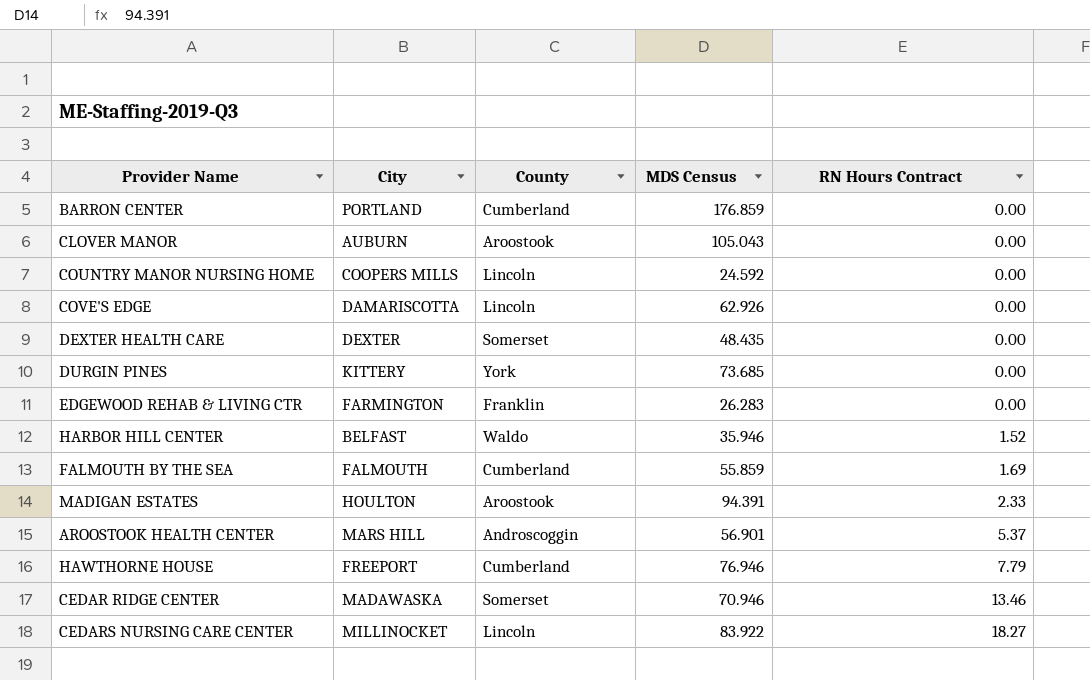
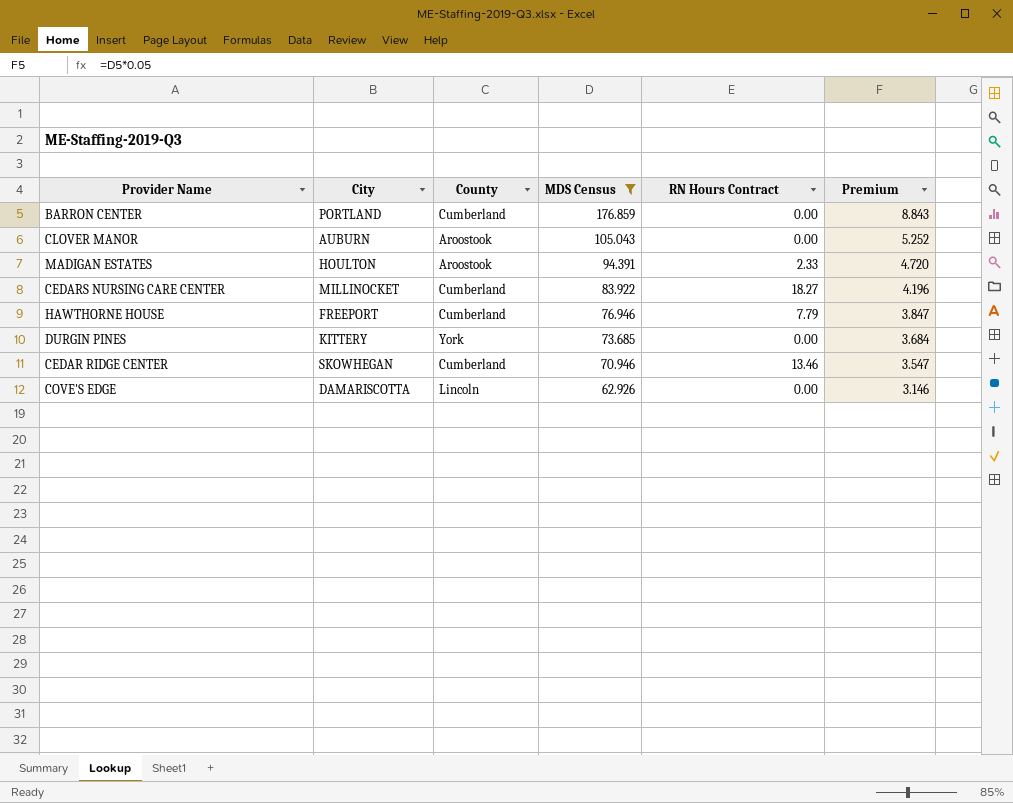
filter: none -> MDS Census >= 62.926
row order: RN Hours Contract ascending -> MDS Census descending
column Premium | formula: none -> [MDS Census] * 0.05
CEDARS NURSING CARE CENTER | County: Lincoln -> Cumberland
CEDAR RIDGE CENTER | City: MADAWASKA -> SKOWHEGAN
CEDAR RIDGE CENTER | County: Somerset -> Cumberland

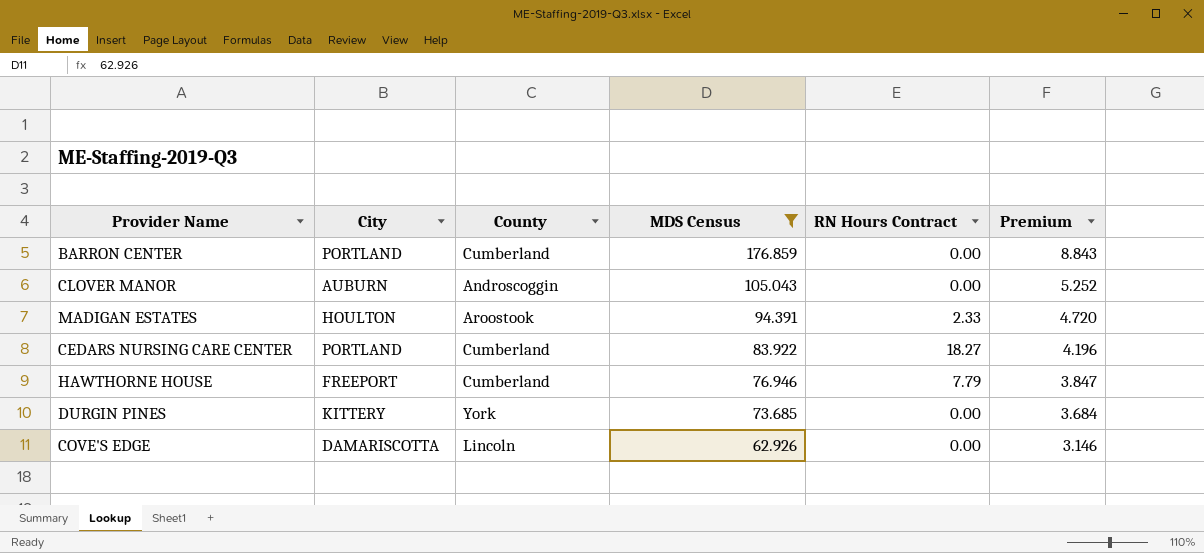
row CEDAR RIDGE CENTER: SKOWHEGAN | Cumberland | 70.946 | 13.46 | 3.547 -> none
CLOVER MANOR | County: Aroostook -> Androscoggin
CEDARS NURSING CARE CENTER | City: MILLINOCKET -> PORTLAND

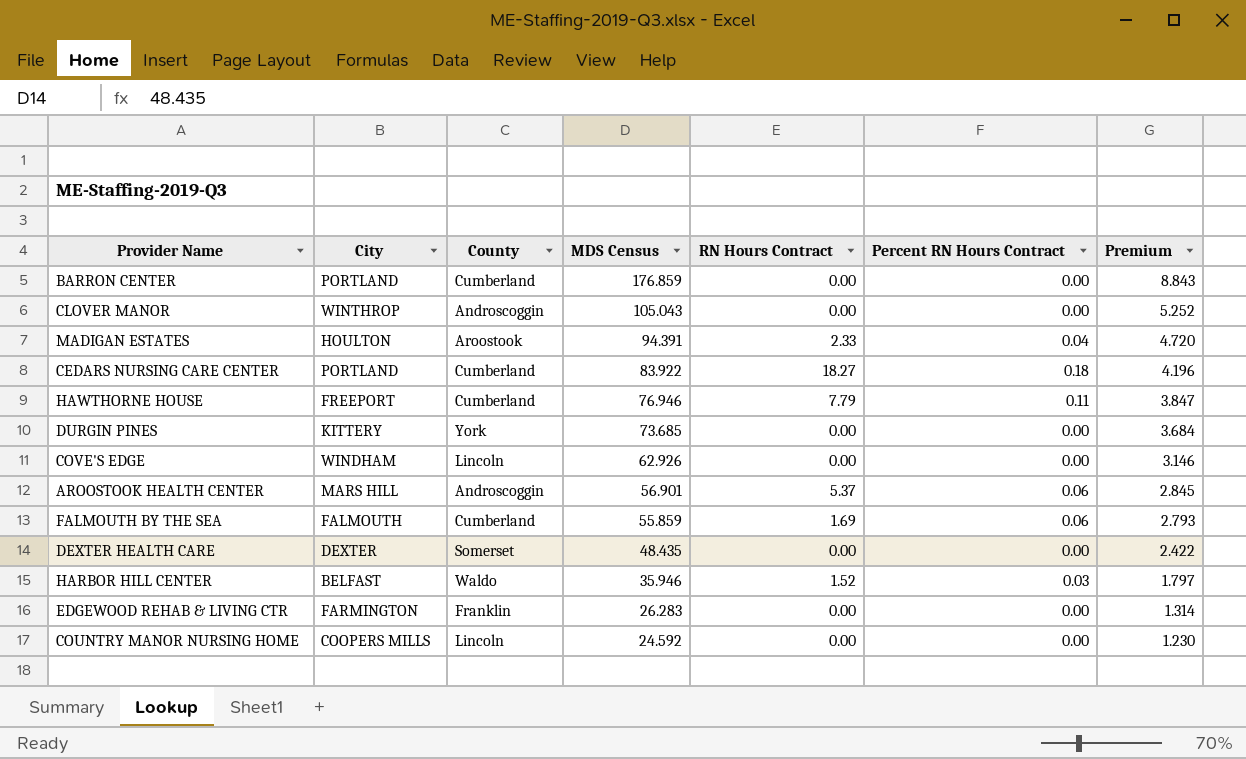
filter: MDS Census >= 62.926 -> none
column Percent RN Hours Contract | position: none -> 6
CLOVER MANOR | City: AUBURN -> WINTHROP
COVE'S EDGE | City: DAMARISCOTTA -> WINDHAM

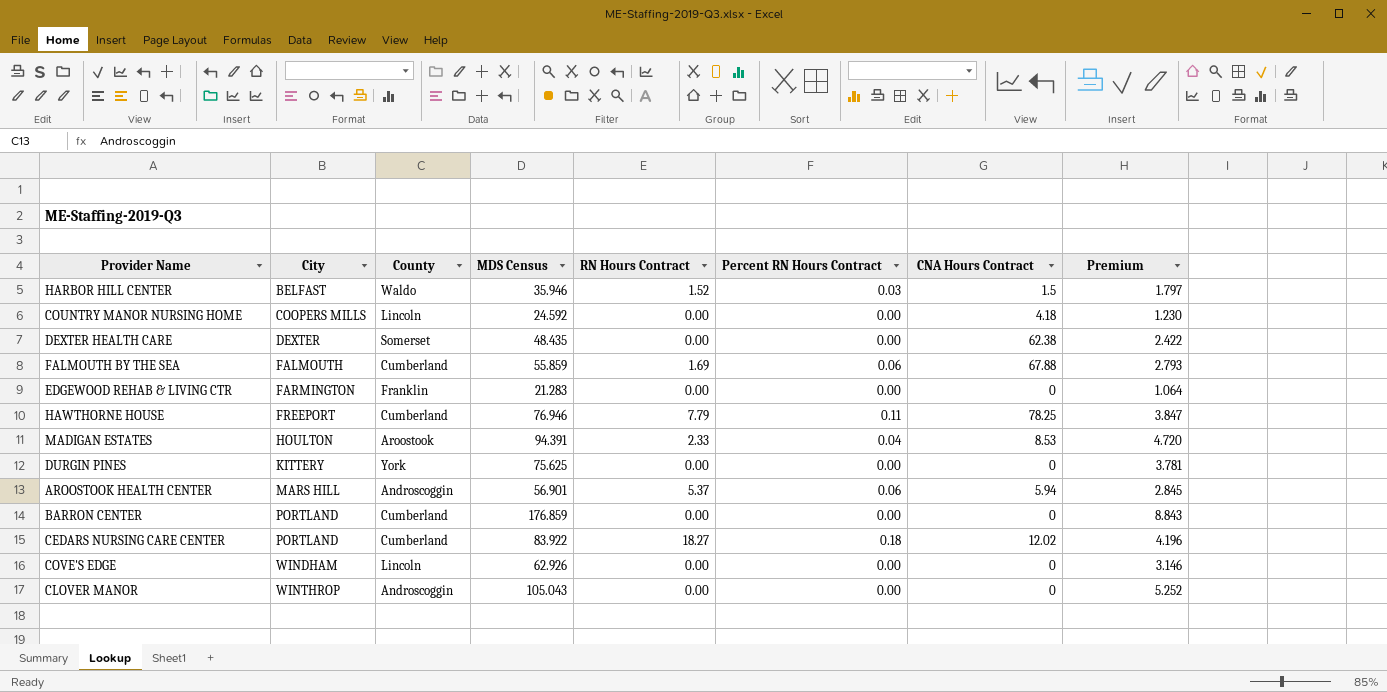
row order: MDS Census descending -> City ascending
column CNA Hours Contract | position: none -> 7
EDGEWOOD REHAB & LIVING CTR | MDS Census: 26.283 -> 21.283
EDGEWOOD REHAB & LIVING CTR | Premium: 1.314 -> 1.064
DURGIN PINES | MDS Census: 73.685 -> 75.625
DURGIN PINES | Premium: 3.684 -> 3.781

